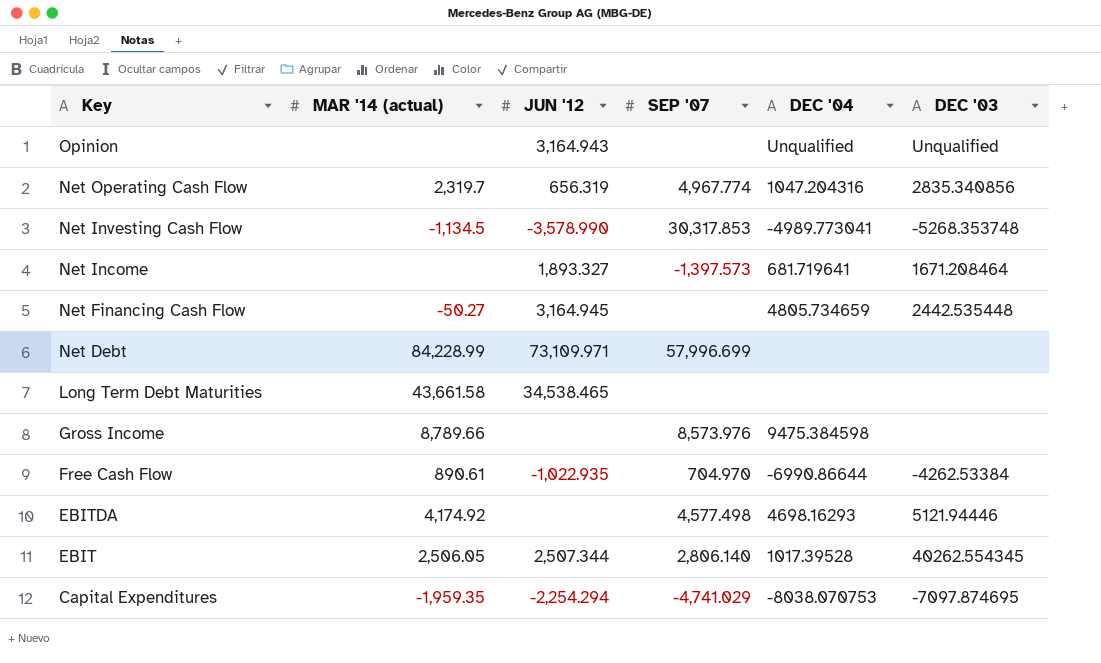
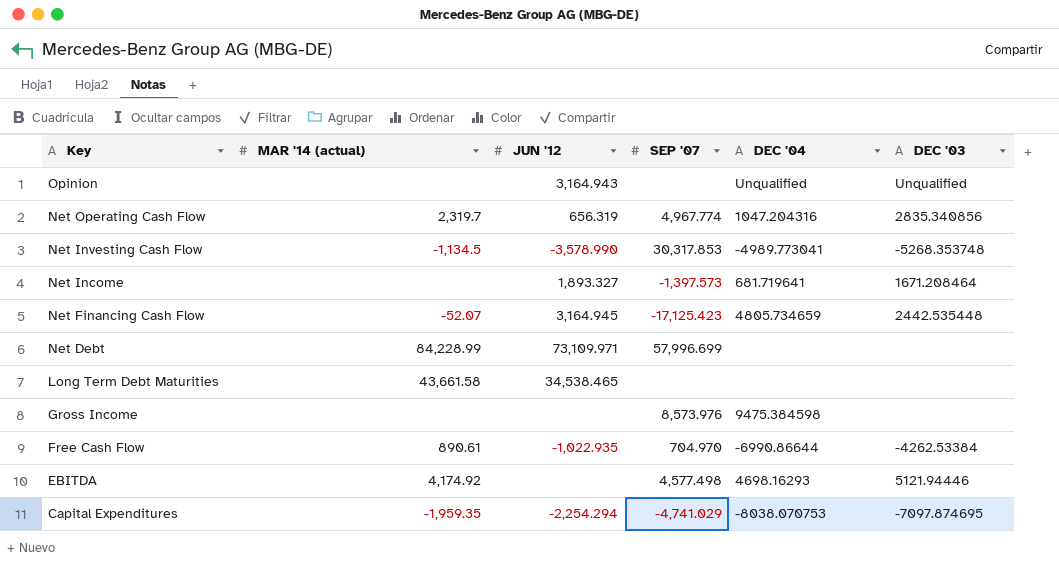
row EBIT: 2,506.05 | 2,507.344 | 2,806.140 | 1017.39528 | 40262.554345 -> none
Net Financing Cash Flow | MAR '14 (actual): -50.27 -> -52.07
Net Financing Cash Flow | SEP '07: none -> -17,125.423
Gross Income | MAR '14 (actual): 8,789.66 -> none

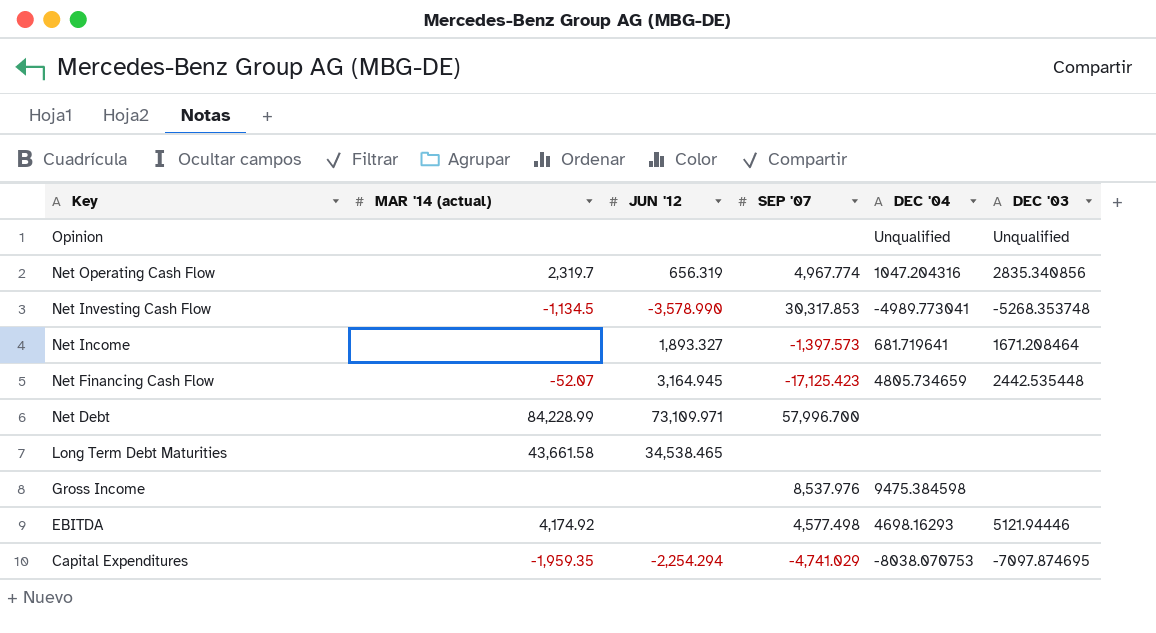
row Free Cash Flow: 890.61 | -1,022.935 | 704.970 | -6990.86644 | -4262.53384 -> none
Opinion | JUN '12: 3,164.943 -> none
Net Debt | SEP '07: 57,996.699 -> 57,996.700
Gross Income | SEP '07: 8,573.976 -> 8,537.976

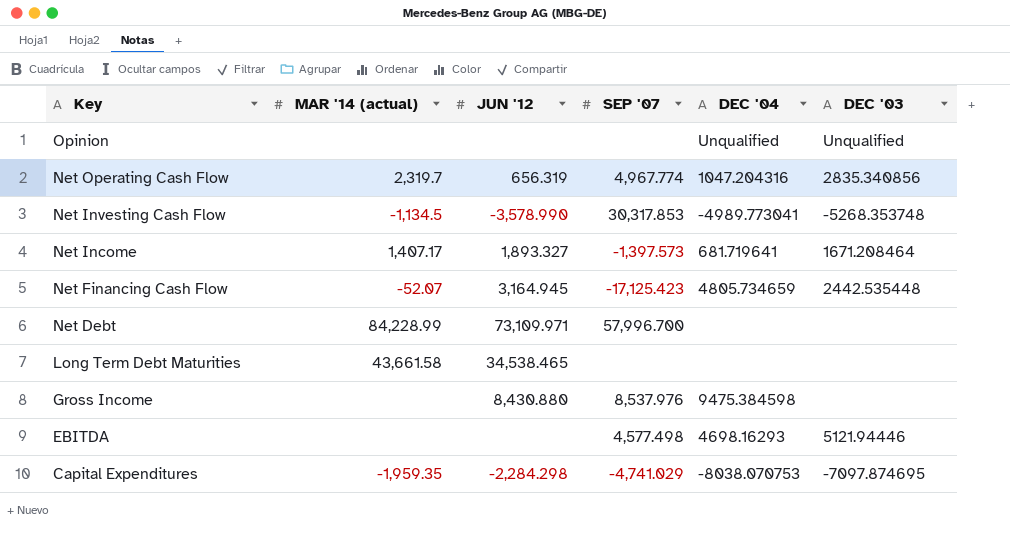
Net Income | MAR '14 (actual): none -> 1,407.17
Gross Income | JUN '12: none -> 8,430.880
EBITDA | MAR '14 (actual): 4,174.92 -> none
Capital Expenditures | JUN '12: -2,254.294 -> -2,284.298

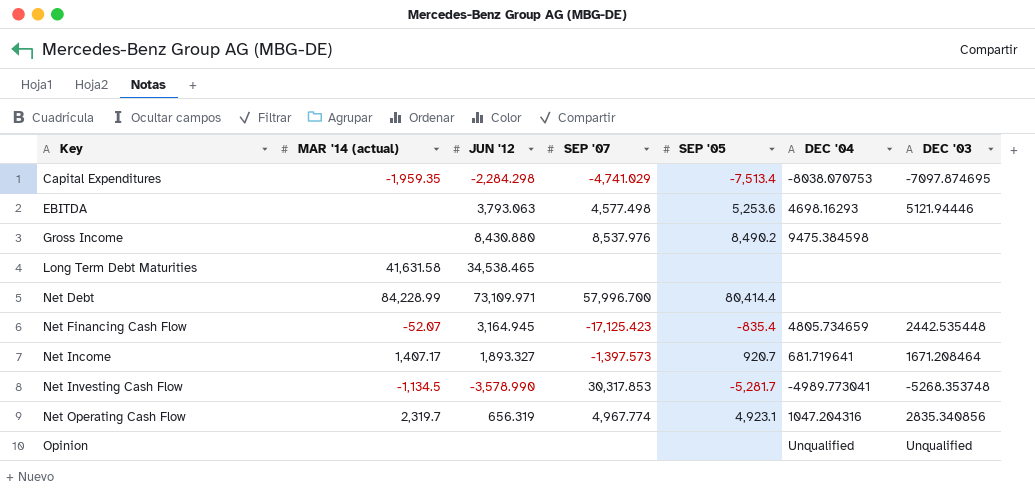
row order: Key descending -> Key ascending
column SEP '05 | position: none -> 5
EBITDA | JUN '12: none -> 3,793.063
Long Term Debt Maturities | MAR '14 (actual): 43,661.58 -> 41,631.58

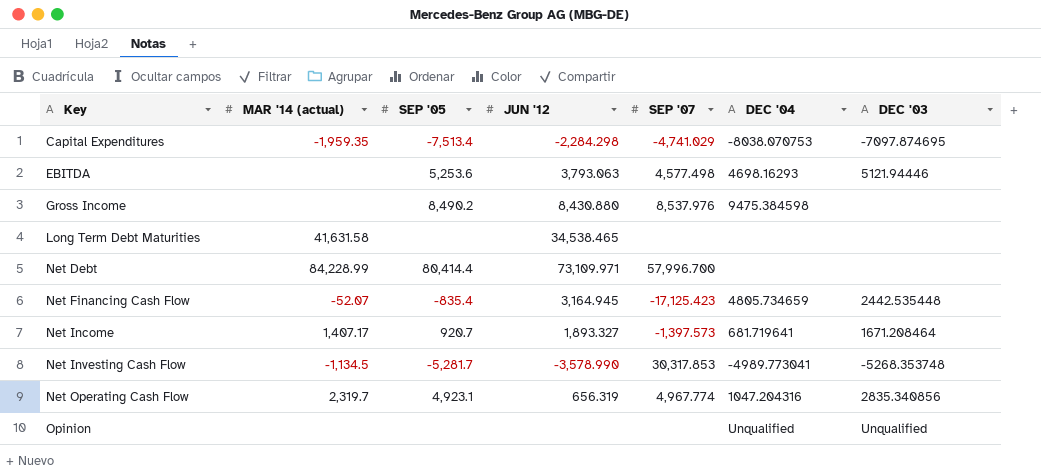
column SEP '05 | position: 5 -> 3

